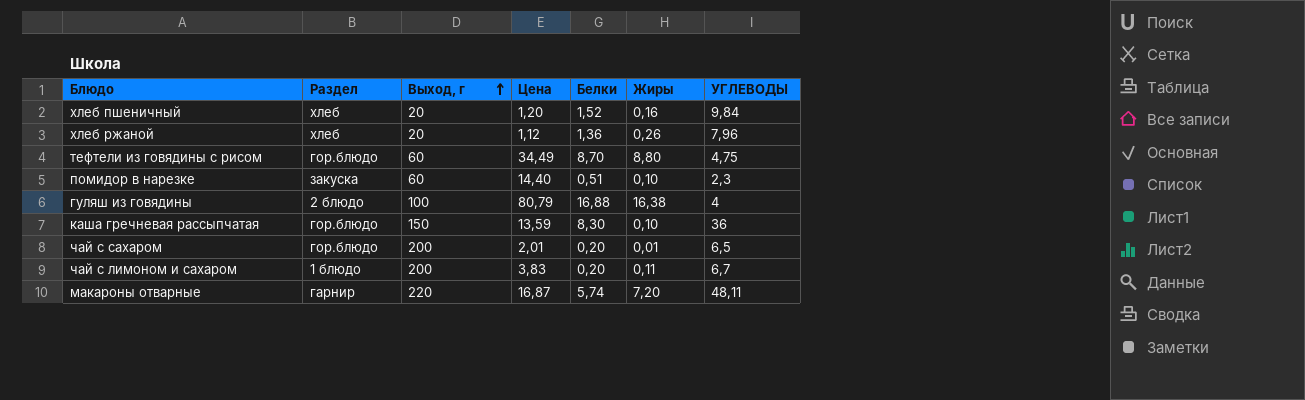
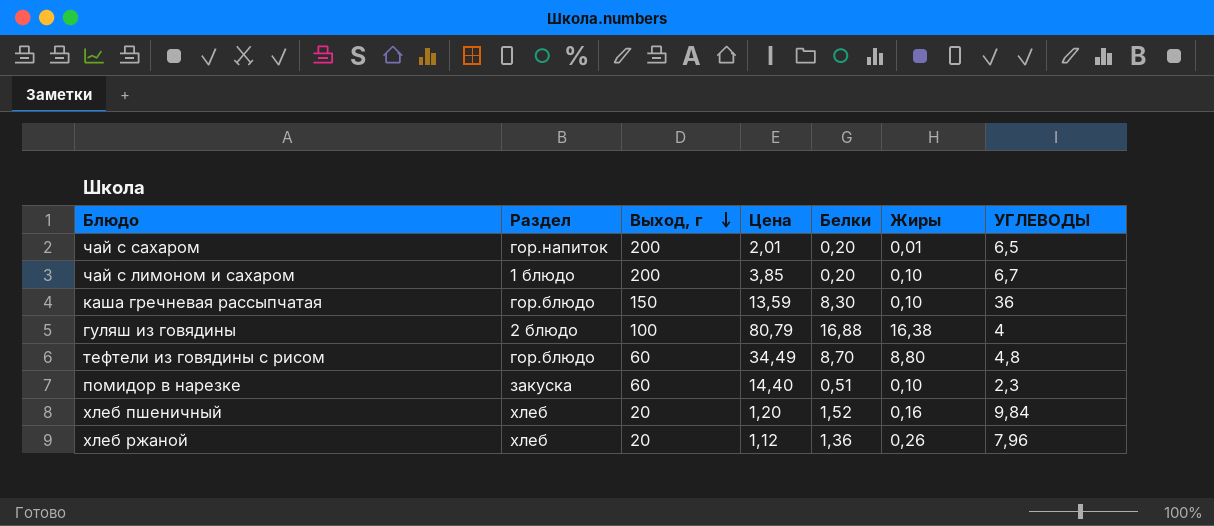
row order: Выход, г ascending -> Выход, г descending
row макароны отварные: гарнир | 220 | 16,87 | 5,74 | 7,20 | 48,11 -> none
чай с сахаром | Раздел: гор.блюдо -> гор.напиток
чай с лимоном и сахаром | Цена: 3,83 -> 3,85
чай с лимоном и сахаром | Жиры: 0,11 -> 0,10
тефтели из говядины с рисом | УГЛЕВОДЫ: 4,75 -> 4,8

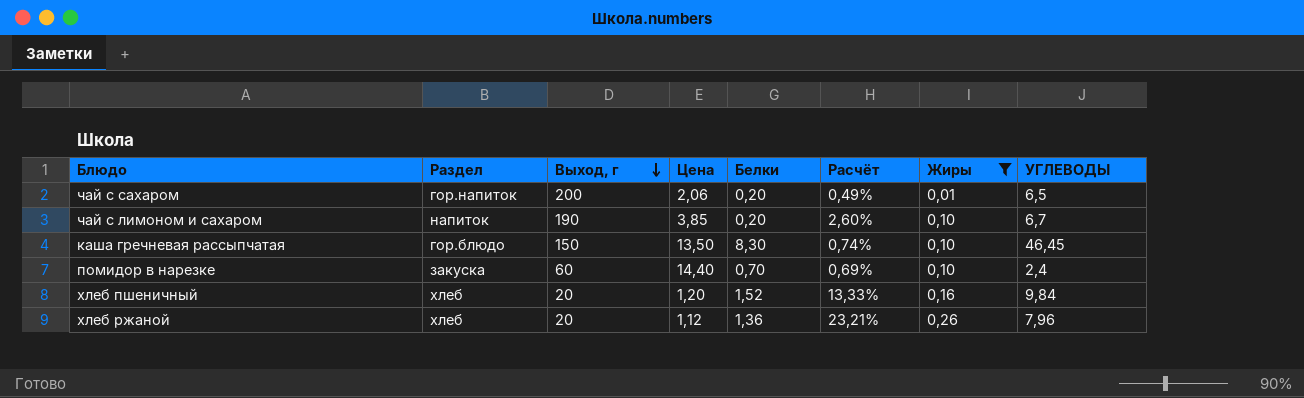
filter: none -> Жиры <= 0,26
column Расчёт | formula: none -> [Жиры] / [Цена]
чай с сахаром | Цена: 2,01 -> 2,06
чай с лимоном и сахаром | Раздел: 1 блюдо -> напиток
чай с лимоном и сахаром | Выход, г: 200 -> 190
каша гречневая рассыпчатая | Цена: 13,59 -> 13,50
каша гречневая рассыпчатая | УГЛЕВОДЫ: 36 -> 46,45
помидор в нарезке | Белки: 0,51 -> 0,70
помидор в нарезке | УГЛЕВОДЫ: 2,3 -> 2,4

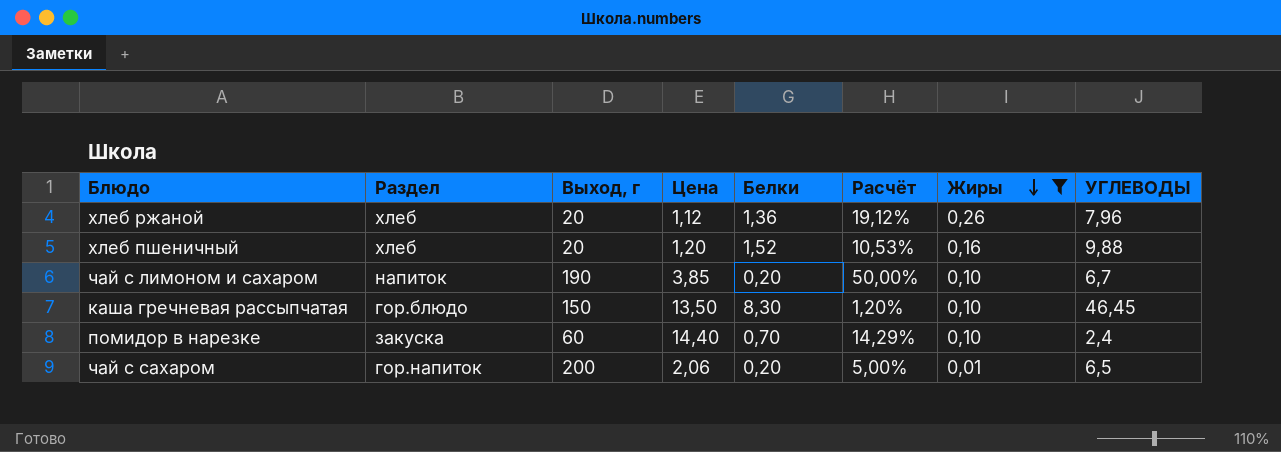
row order: Выход, г descending -> Жиры descending
column Расчёт | formula: [Жиры] / [Цена] -> [Жиры] / [Белки]
хлеб пшеничный | УГЛЕВОДЫ: 9,84 -> 9,88

